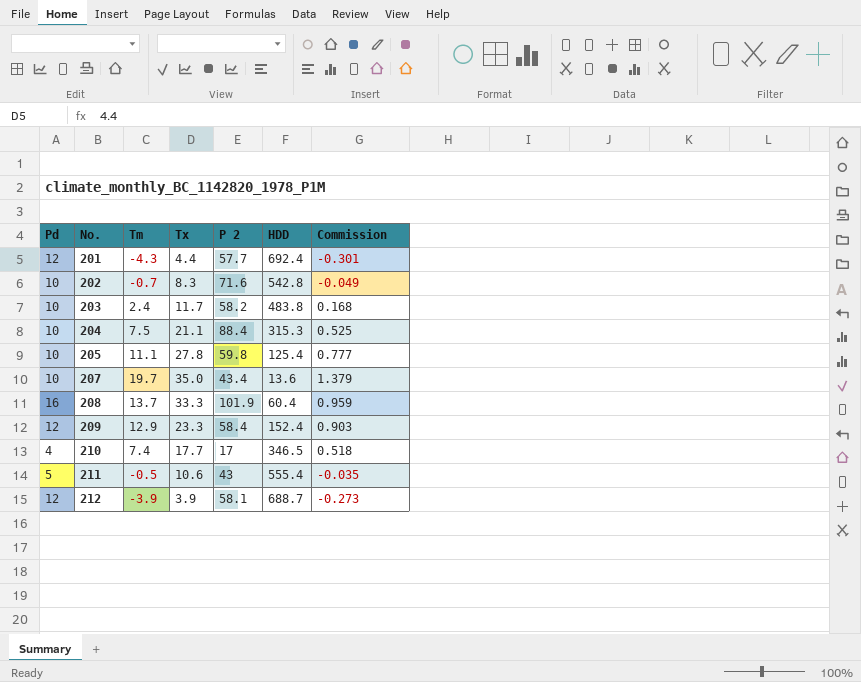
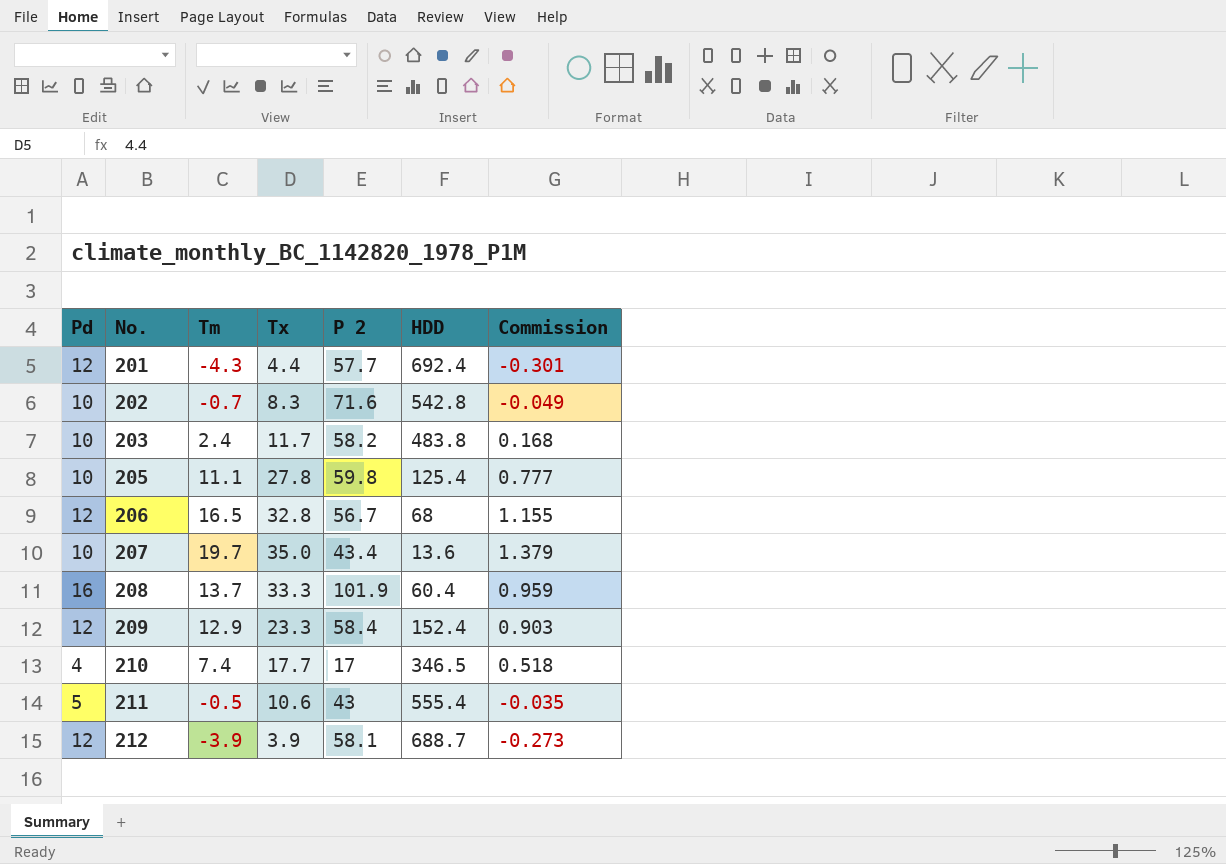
row 204: 10 | 7.5 | 21.1 | 88.4 | 315.3 | 0.525 -> none
row 206: none -> 12 | 16.5 | 32.8 | 56.7 | 68 | 1.155

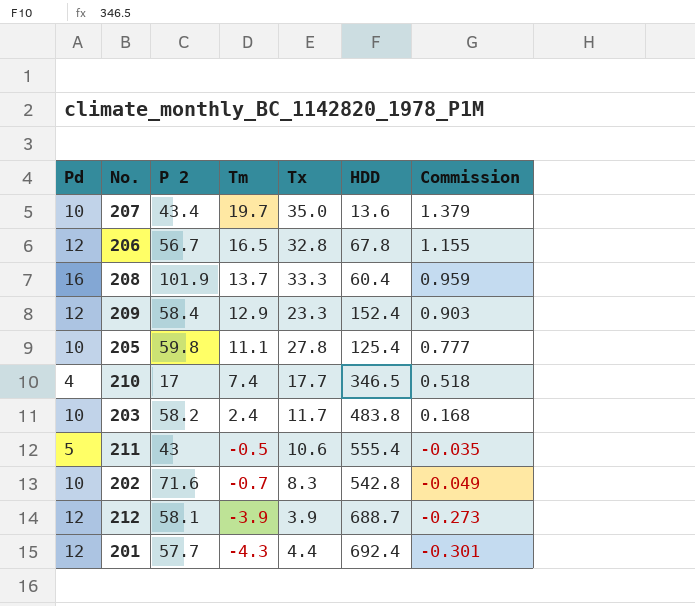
row order: No. ascending -> Tm descending
column P 2 | position: 5 -> 3
206 | HDD: 68 -> 67.8

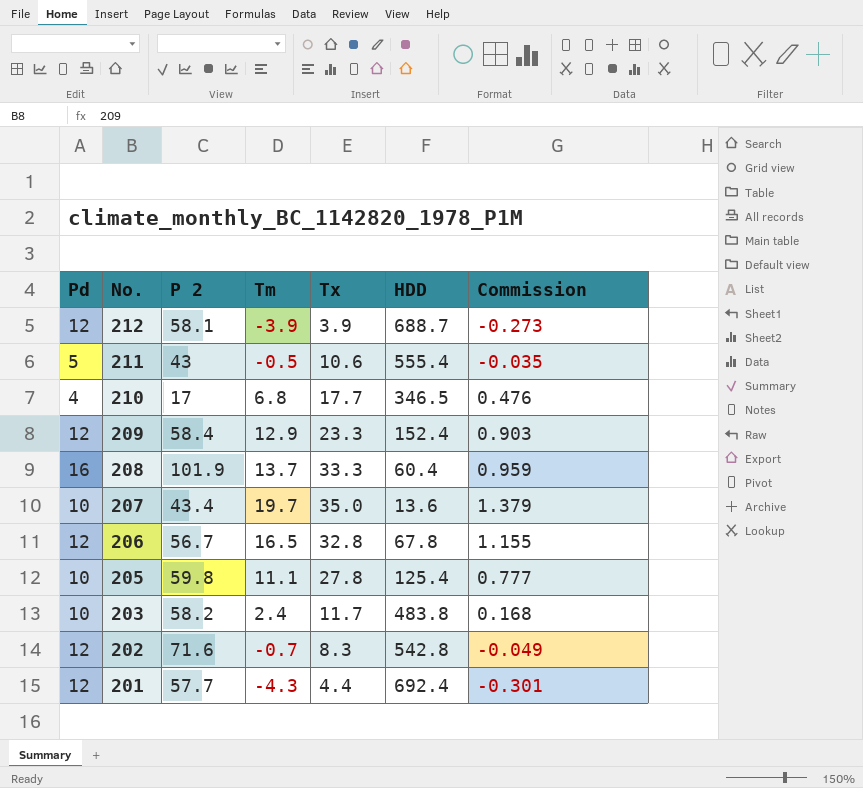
row order: Tm descending -> No. descending
210 | Tm: 7.4 -> 6.8
210 | Commission: 0.518 -> 0.476
202 | Pd: 10 -> 12

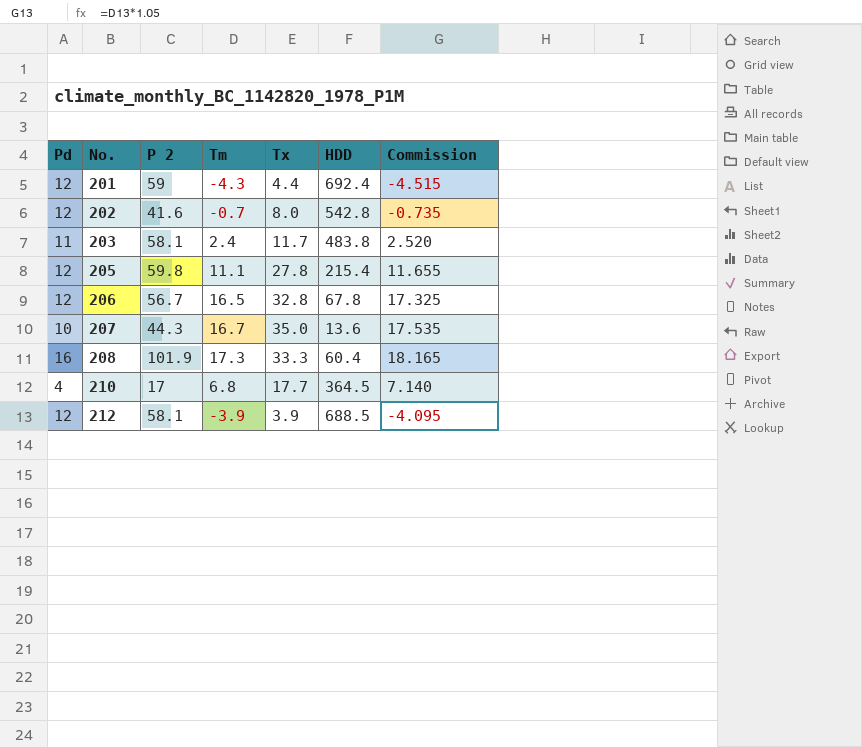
row order: No. descending -> No. ascending
column Commission | formula: [Tm] * 0.07 -> [Tm] * 1.05
row 211: 5 | 43 | -0.5 | 10.6 | 555.4 | -0.035 -> none
row 209: 12 | 58.4 | 12.9 | 23.3 | 152.4 | 0.903 -> none
201 | P 2: 57.7 -> 59
202 | P 2: 71.6 -> 41.6
202 | Tx: 8.3 -> 8.0
203 | Pd: 10 -> 11
203 | P 2: 58.2 -> 58.1
205 | Pd: 10 -> 12
205 | HDD: 125.4 -> 215.4
207 | P 2: 43.4 -> 44.3
207 | Tm: 19.7 -> 16.7
208 | Tm: 13.7 -> 17.3
210 | HDD: 346.5 -> 364.5
212 | HDD: 688.7 -> 688.5

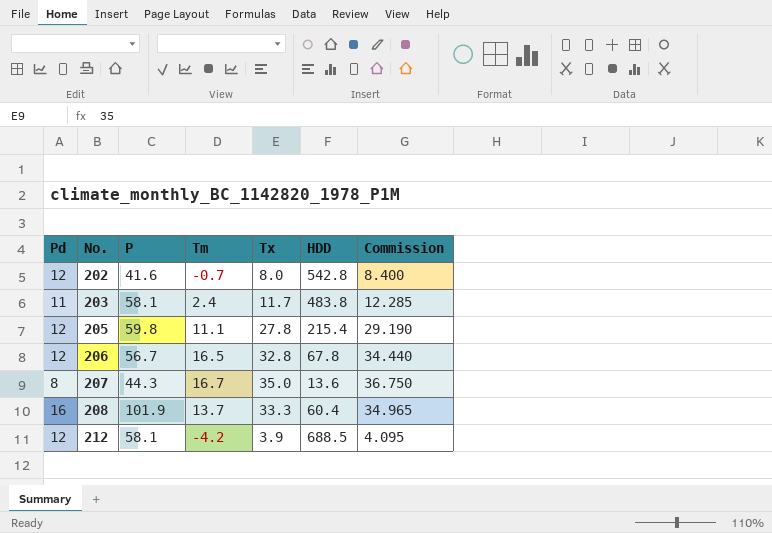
column name: P 2 -> P
column Commission | formula: [Tm] * 1.05 -> [Tx] * 1.05
row 201: 12 | 59 | -4.3 | 4.4 | 692.4 | -4.515 -> none
row 210: 4 | 17 | 6.8 | 17.7 | 364.5 | 7.140 -> none
207 | Pd: 10 -> 8
208 | Tm: 17.3 -> 13.7
212 | Tm: -3.9 -> -4.2

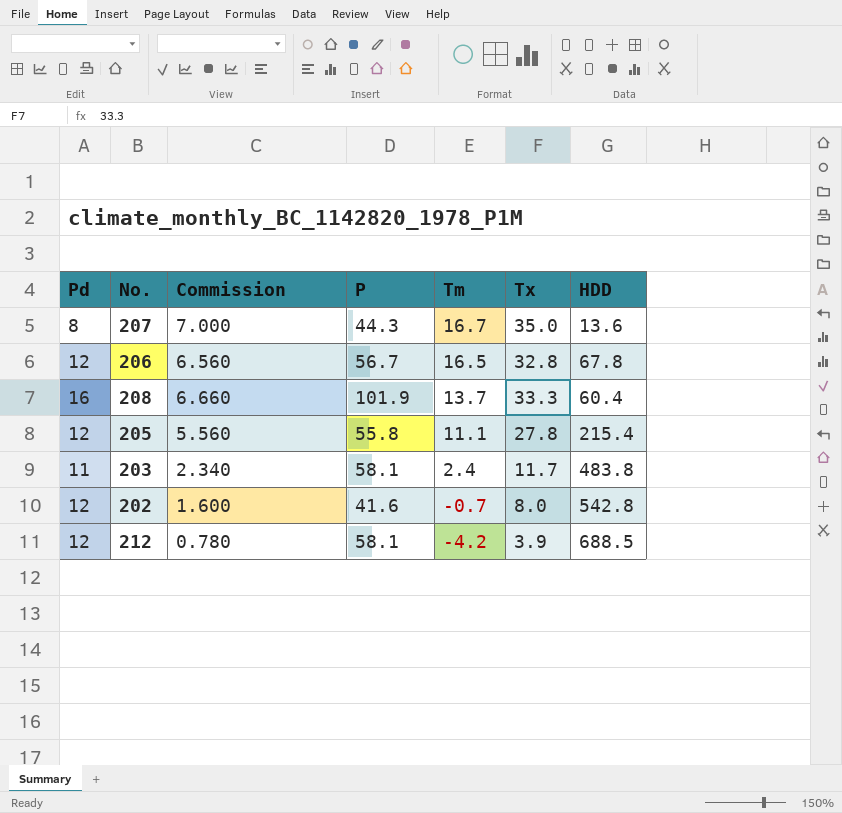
row order: No. ascending -> Tm descending
column Commission | formula: [Tx] * 1.05 -> [Tx] * 0.2
column Commission | position: 7 -> 3
205 | P: 59.8 -> 55.8

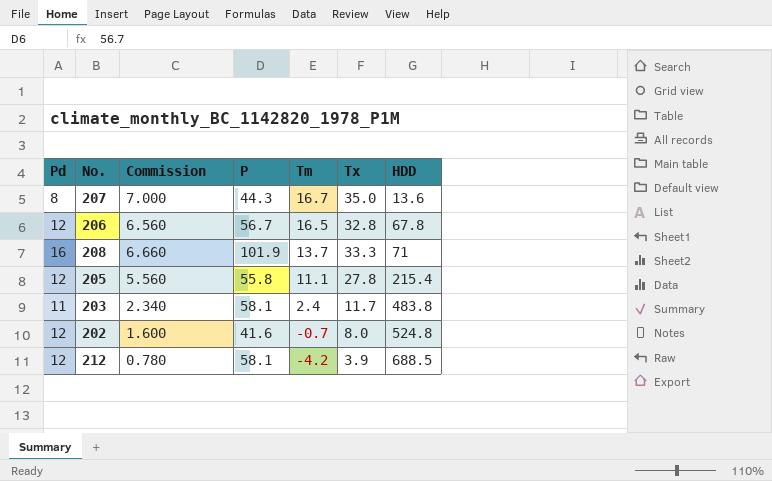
208 | HDD: 60.4 -> 71
202 | HDD: 542.8 -> 524.8

